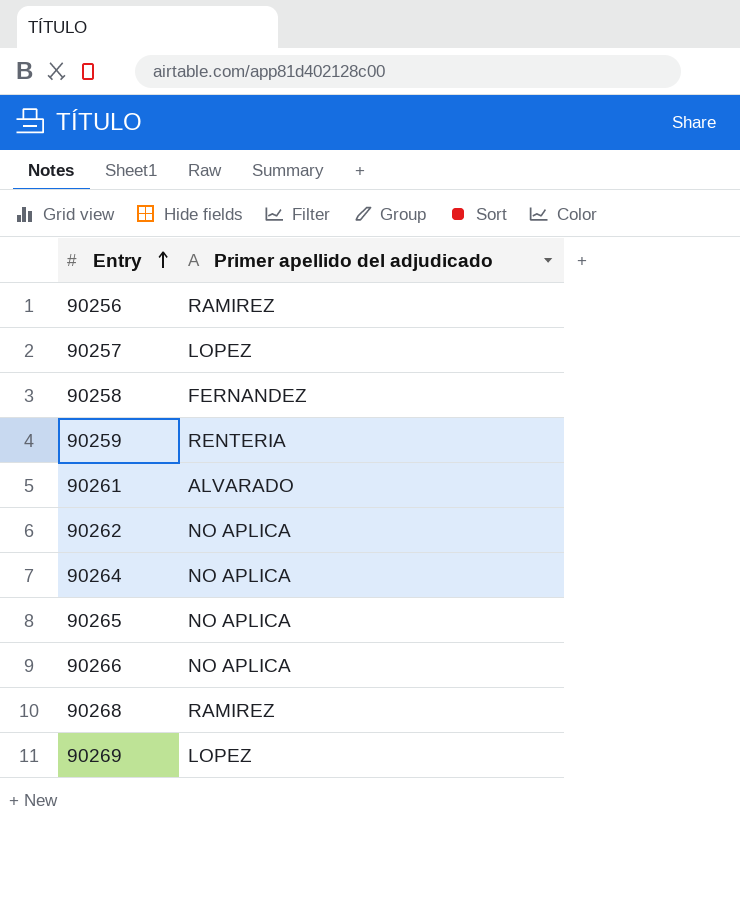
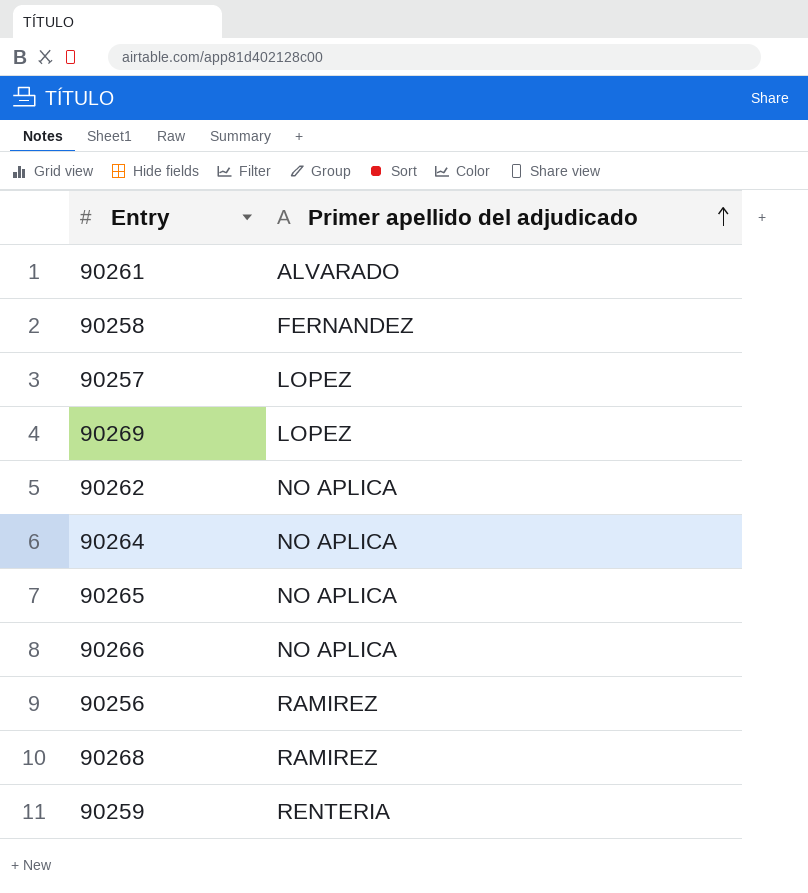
row order: Entry ascending -> Primer apellido del adjudicado ascending

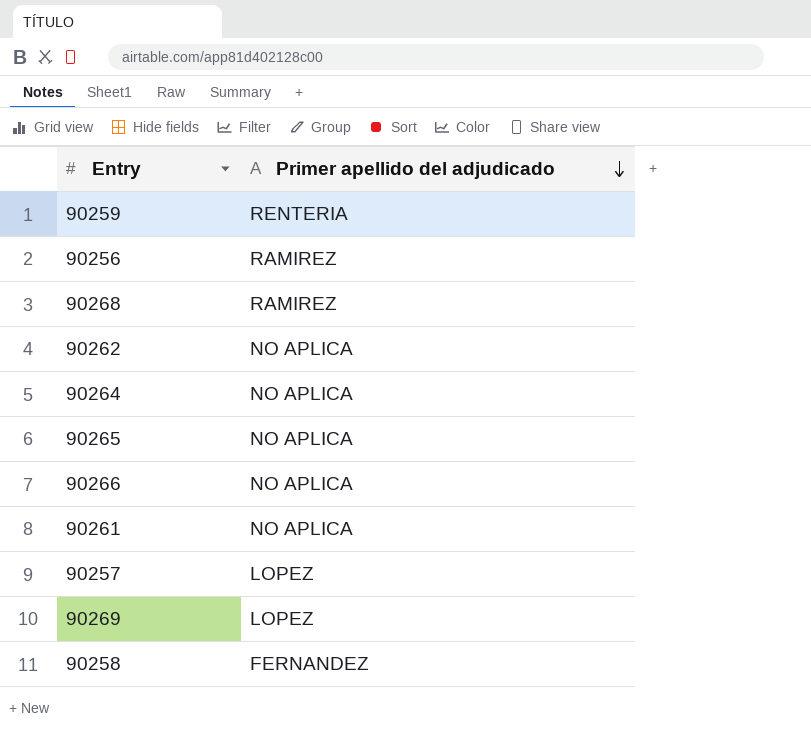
row order: Primer apellido del adjudicado ascending -> Primer apellido del adjudicado descending
90261 | Primer apellido del adjudicado: ALVARADO -> NO APLICA

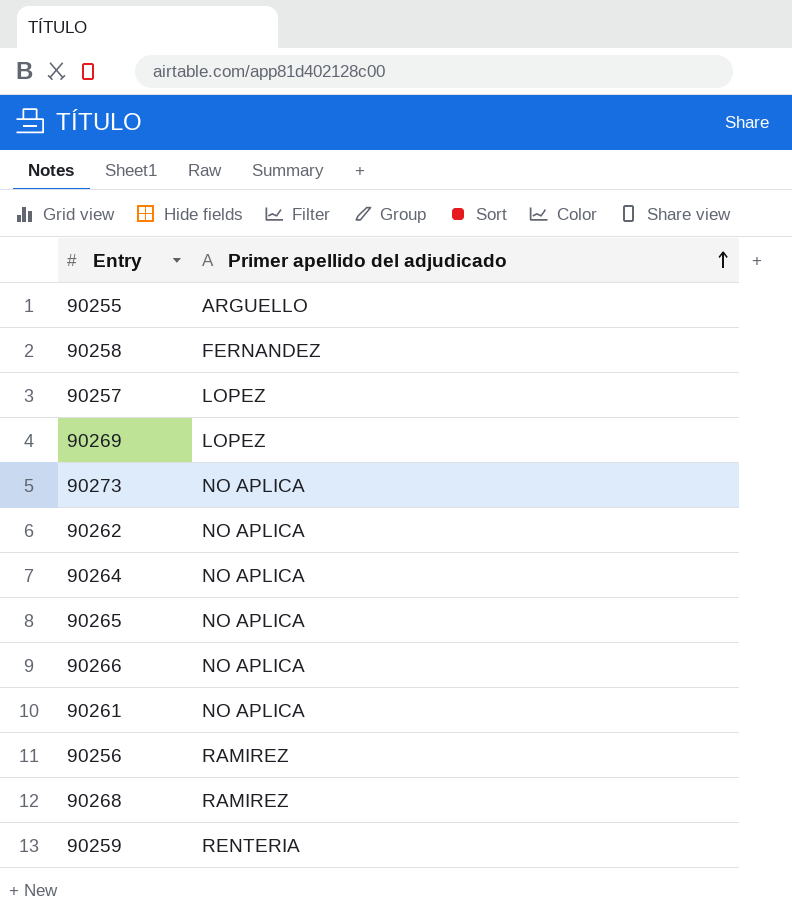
row order: Primer apellido del adjudicado descending -> Primer apellido del adjudicado ascending
row 90255: none -> ARGUELLO
row 90273: none -> NO APLICA

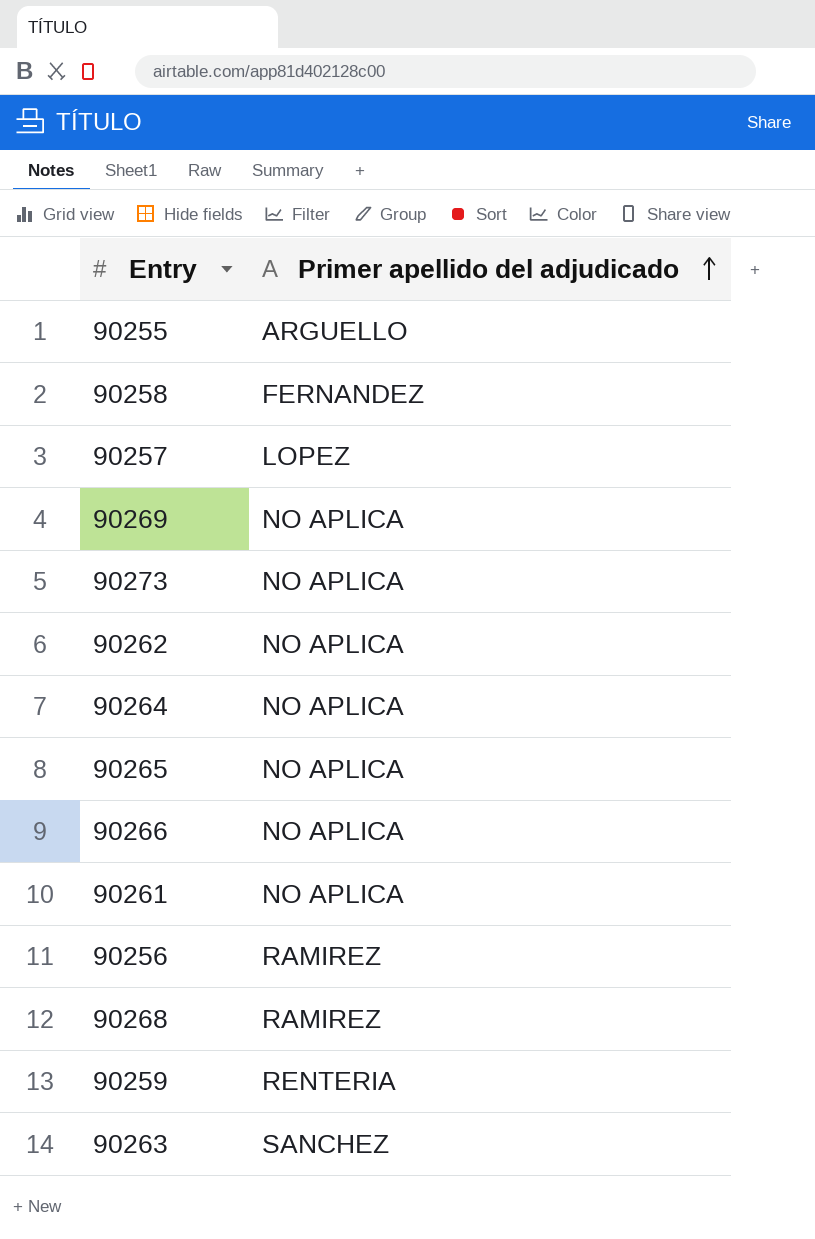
90269 | Primer apellido del adjudicado: LOPEZ -> NO APLICA
row 90263: none -> SANCHEZ

